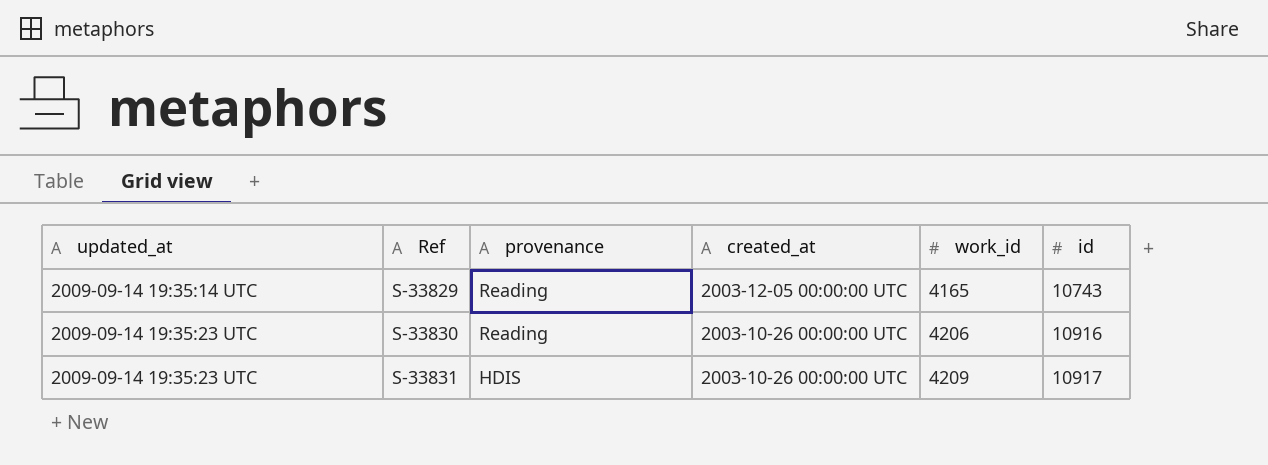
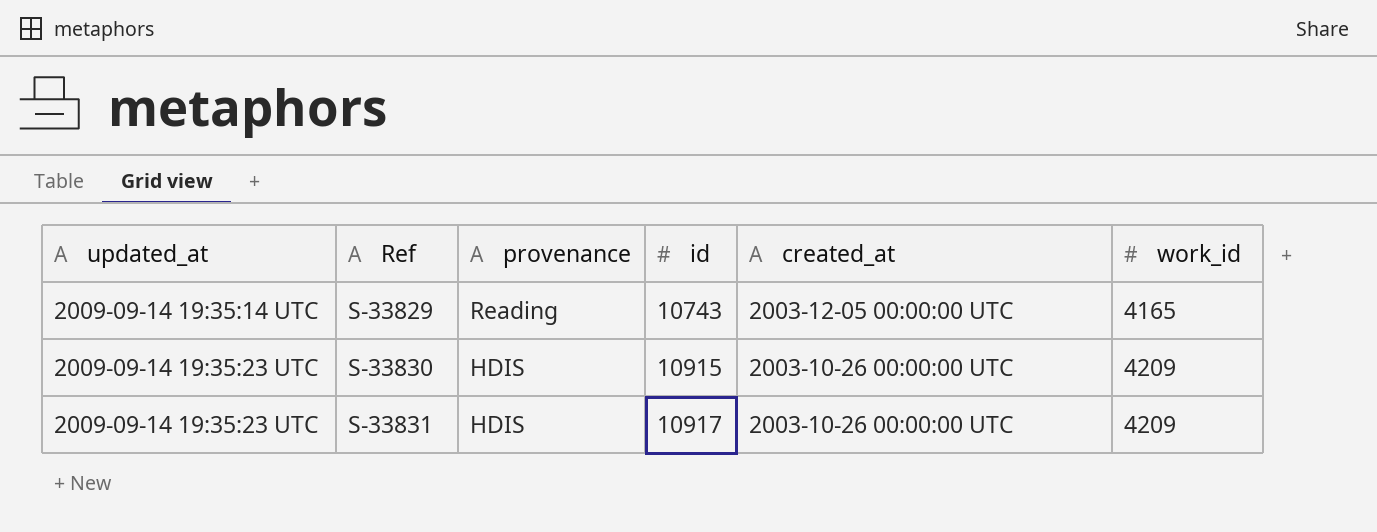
column id | position: 6 -> 4
S-33830 | provenance: Reading -> HDIS
S-33830 | id: 10916 -> 10915
S-33830 | work_id: 4206 -> 4209

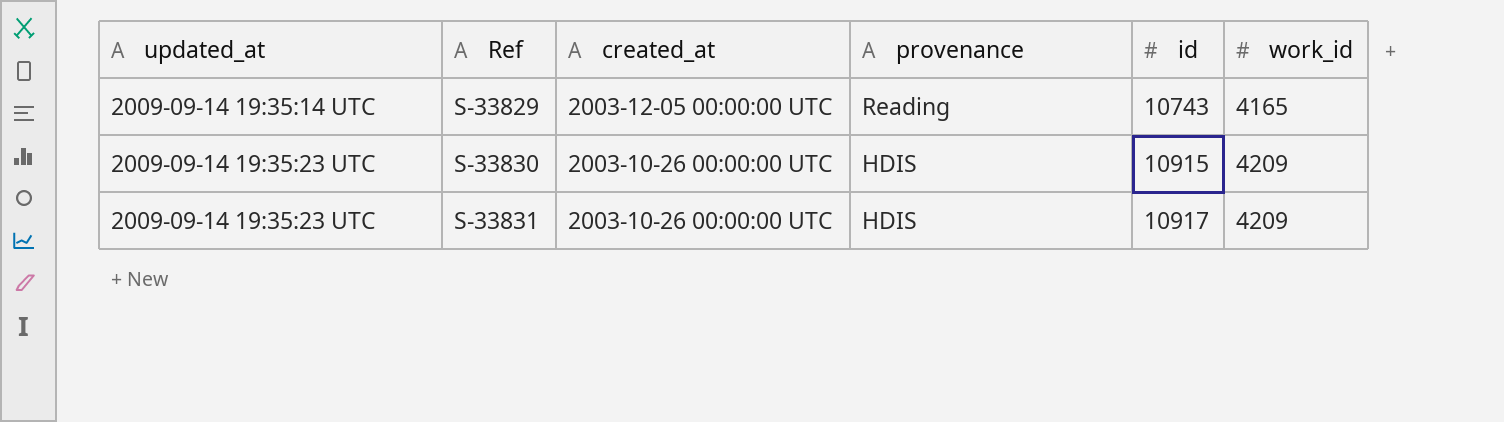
column created_at | position: 5 -> 3

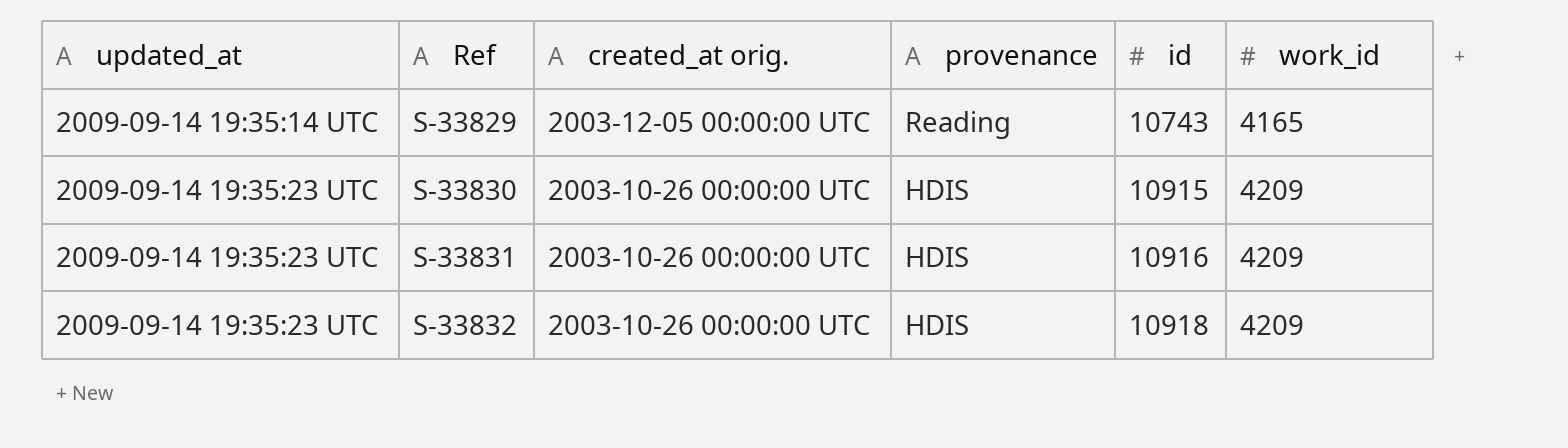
column name: created_at -> created_at orig.
S-33831 | id: 10917 -> 10916
row S-33832: none -> 2009-09-14 19:35:23 UTC | 2003-10-26 00:00:00 UTC | HDIS | 10918 | 4209

